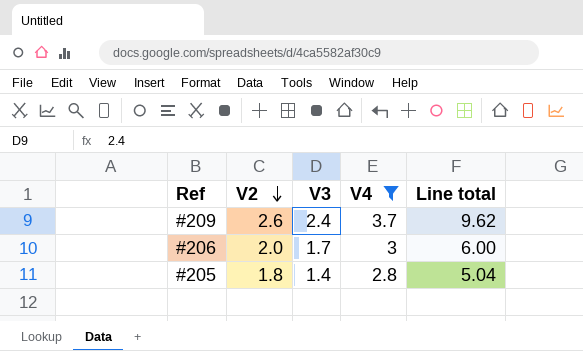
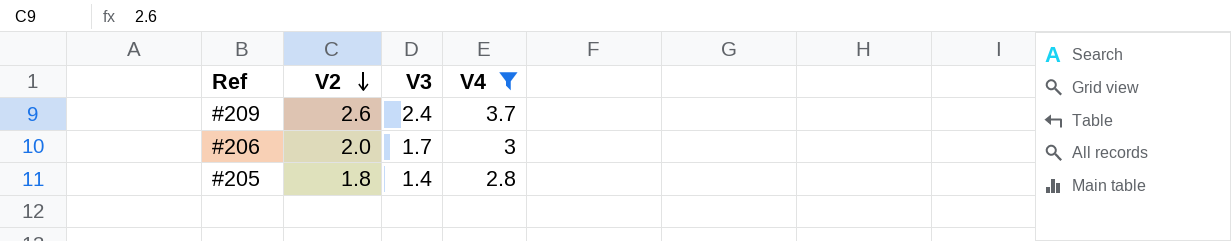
column Line total | formula: [V2] * [V4] -> none

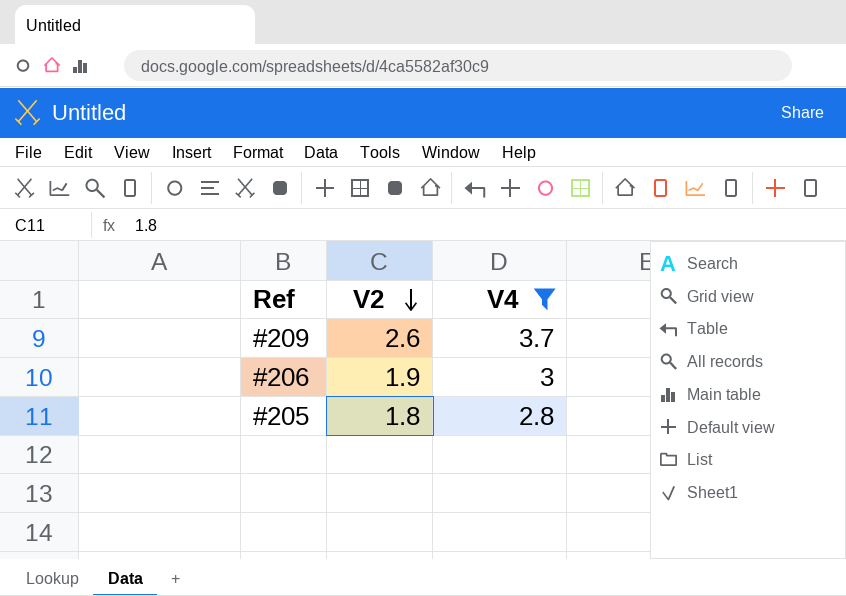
column V3 | position: 3 -> none
#206 | V2: 2.0 -> 1.9

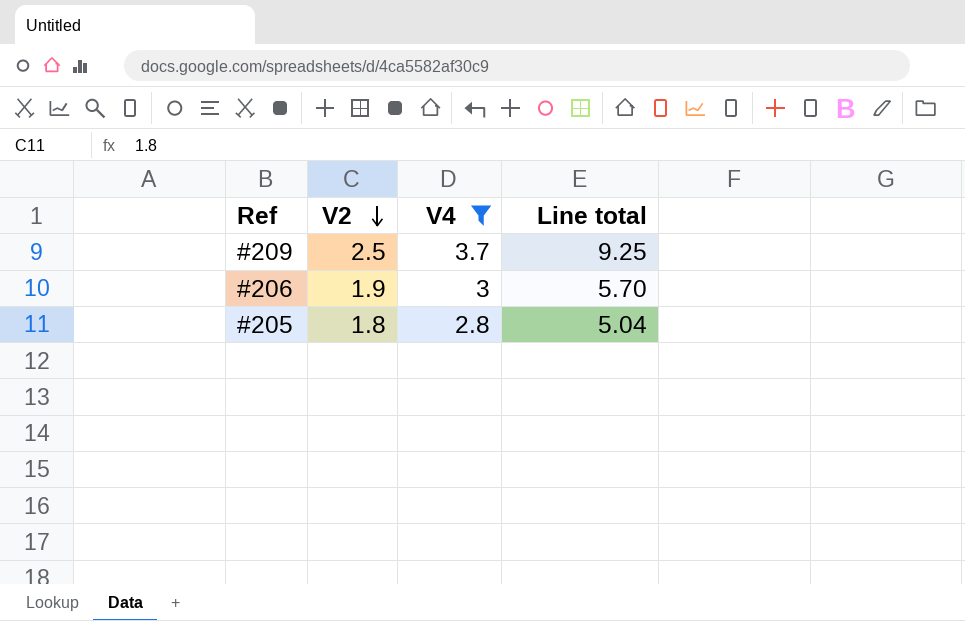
column Line total | formula: none -> [V2] * [V4]
#209 | V2: 2.6 -> 2.5

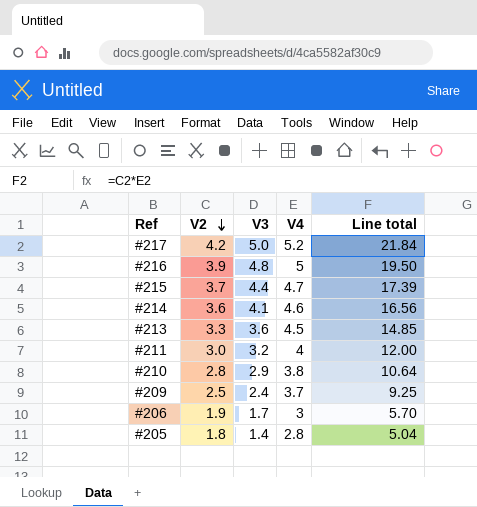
filter: V4 <= 3.7 -> none
column V3 | position: none -> 3

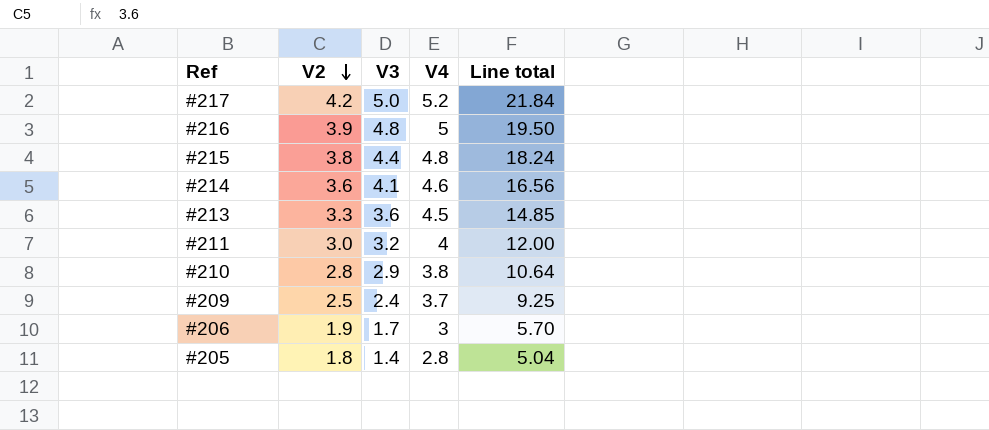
#215 | V2: 3.7 -> 3.8
#215 | V4: 4.7 -> 4.8
#215 | Line total: 17.39 -> 18.24

